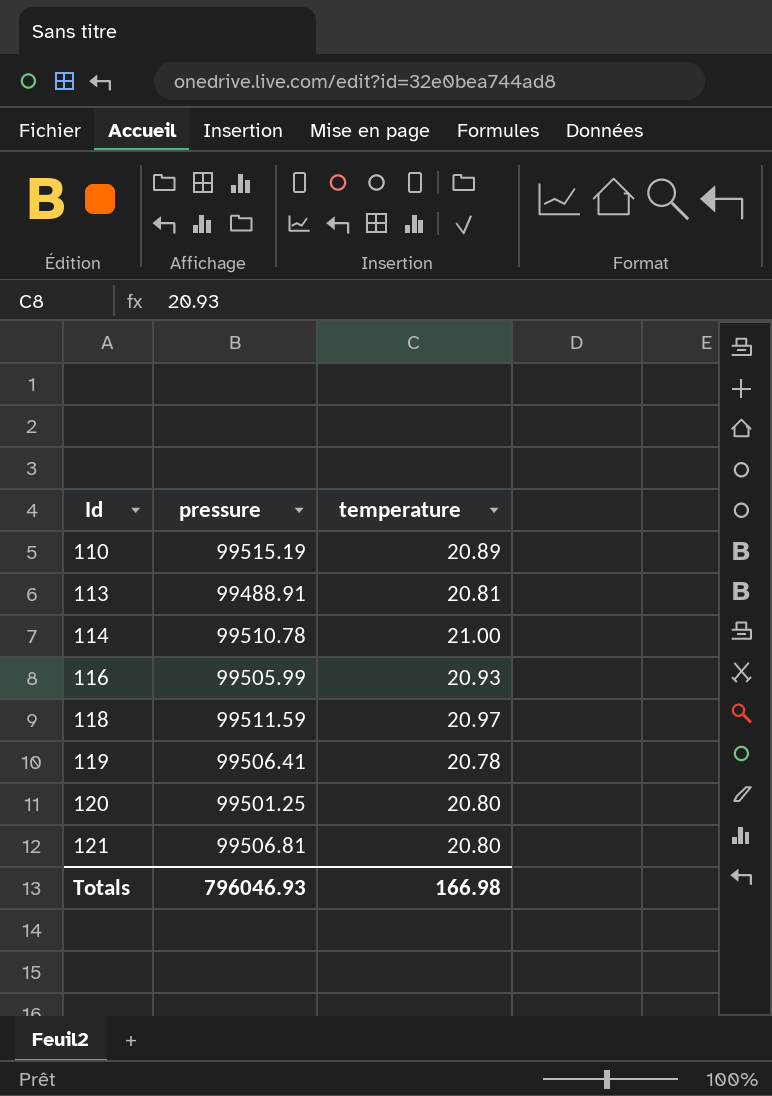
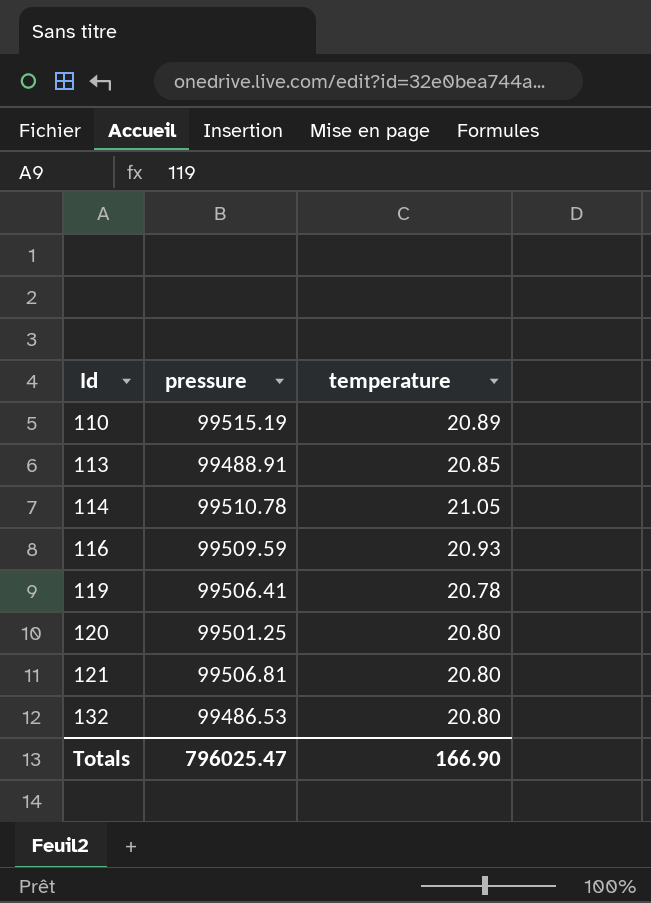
row 118: 99511.59 | 20.97 -> none
113 | temperature: 20.81 -> 20.85
114 | temperature: 21.00 -> 21.05
116 | pressure: 99505.99 -> 99509.59
row 132: none -> 99486.53 | 20.80
Totals | pressure: 796046.93 -> 796025.47
Totals | temperature: 166.98 -> 166.90

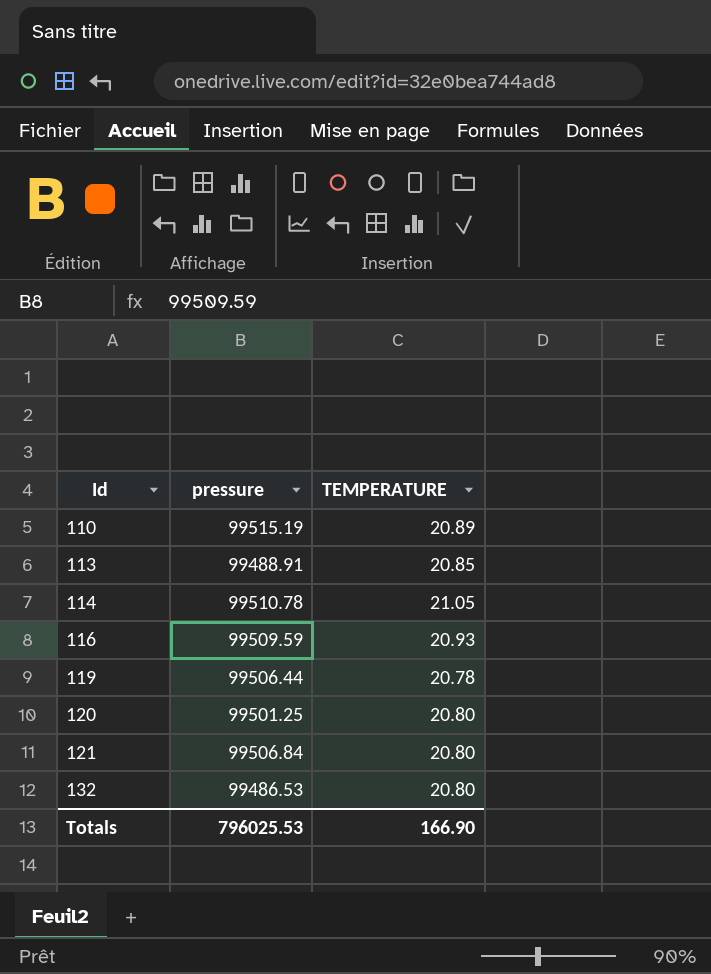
column name: temperature -> TEMPERATURE
119 | pressure: 99506.41 -> 99506.44
121 | pressure: 99506.81 -> 99506.84
Totals | pressure: 796025.47 -> 796025.53

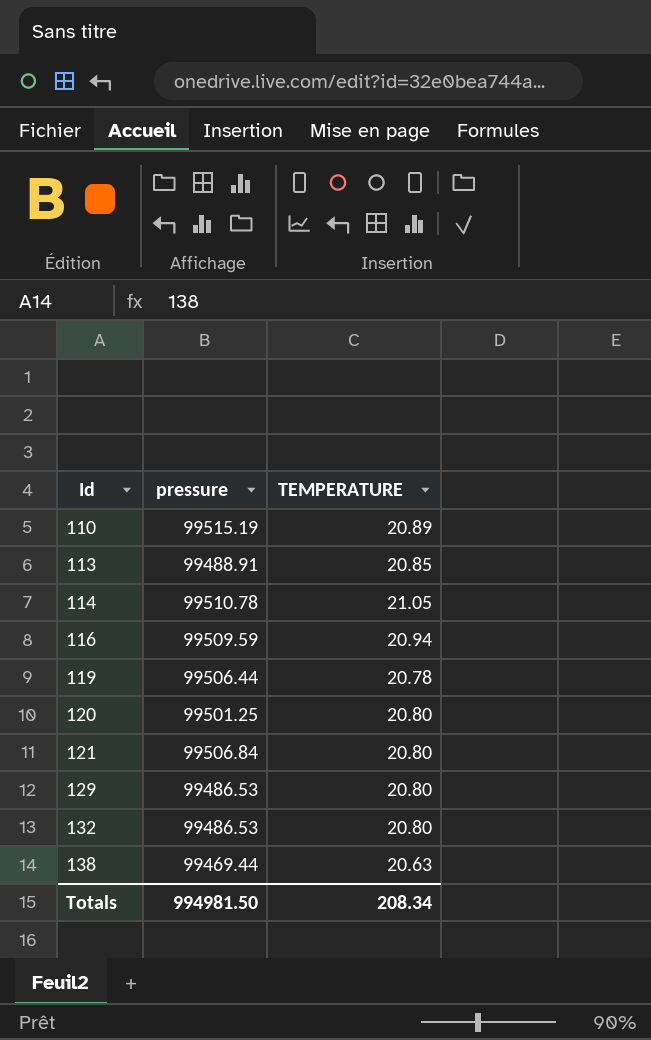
116 | TEMPERATURE: 20.93 -> 20.94
row 129: none -> 99486.53 | 20.80
row 138: none -> 99469.44 | 20.63
Totals | pressure: 796025.53 -> 994981.50
Totals | TEMPERATURE: 166.90 -> 208.34

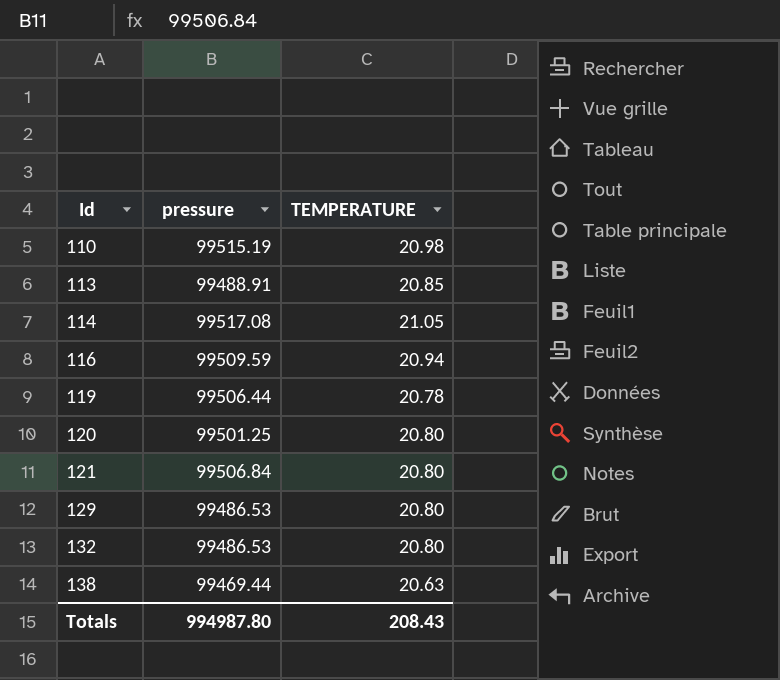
110 | TEMPERATURE: 20.89 -> 20.98
114 | pressure: 99510.78 -> 99517.08
Totals | pressure: 994981.50 -> 994987.80
Totals | TEMPERATURE: 208.34 -> 208.43

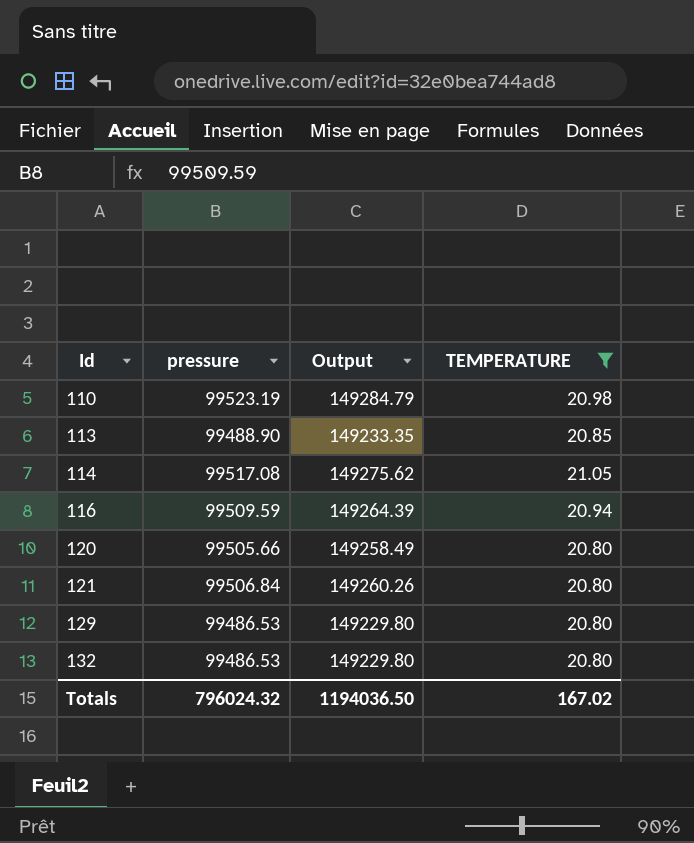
filter: none -> TEMPERATURE >= 20.80
column Output | formula: none -> [pressure] * 1.5
110 | pressure: 99515.19 -> 99523.19
113 | pressure: 99488.91 -> 99488.90
120 | pressure: 99501.25 -> 99505.66
Totals | pressure: 994987.80 -> 796024.32
Totals | TEMPERATURE: 208.43 -> 167.02

